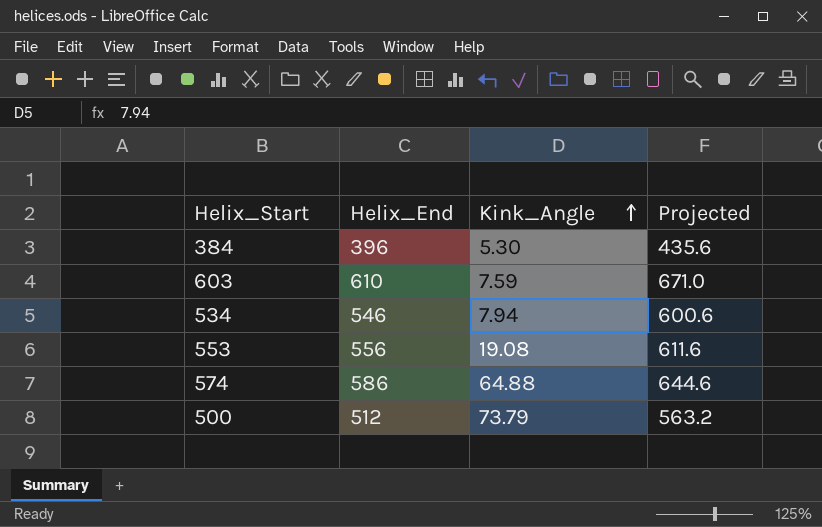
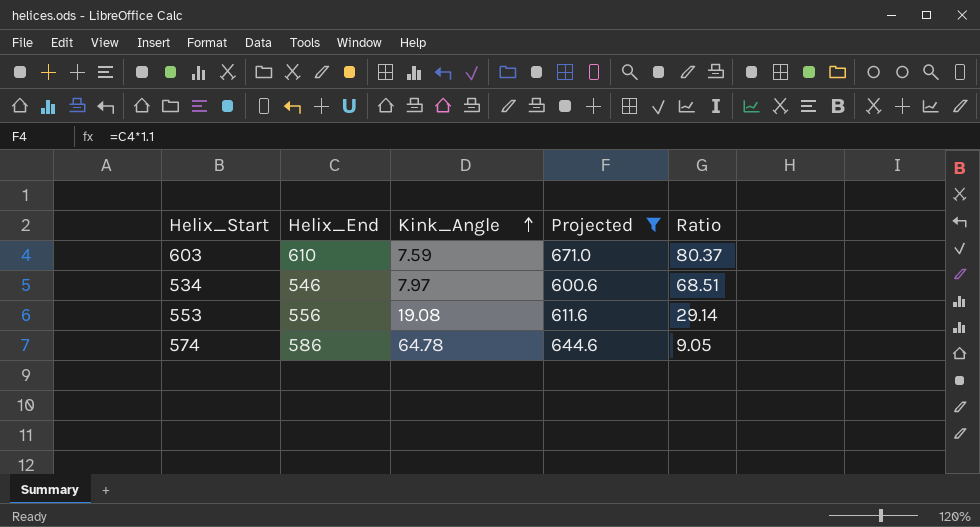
filter: none -> Projected >= 600.6
column Ratio | formula: none -> [Helix_End] / [Kink_Angle]
534 | Kink_Angle: 7.94 -> 7.97
574 | Kink_Angle: 64.88 -> 64.78

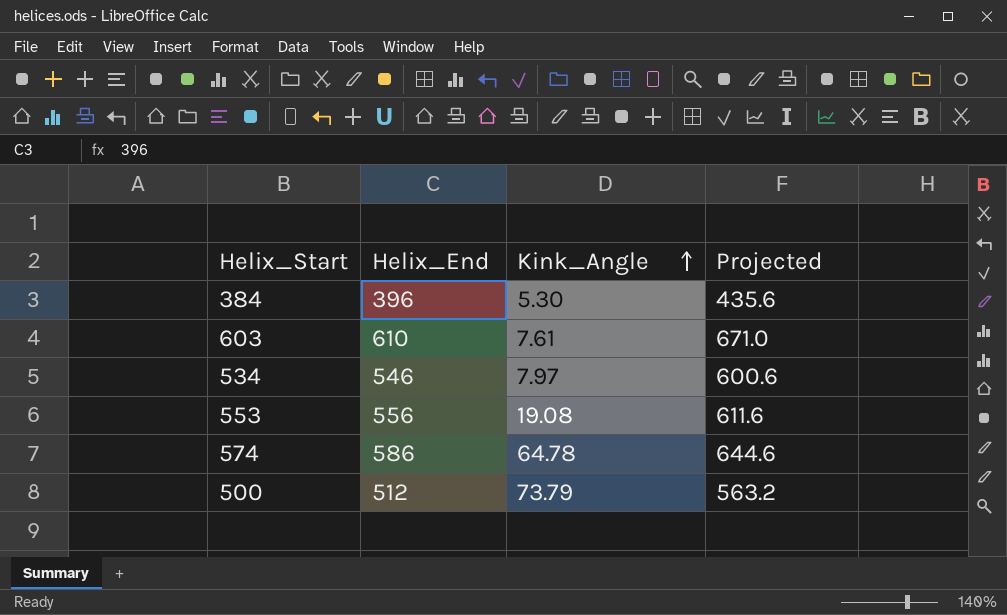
filter: Projected >= 600.6 -> none
column Ratio | formula: [Helix_End] / [Kink_Angle] -> none
603 | Kink_Angle: 7.59 -> 7.61

